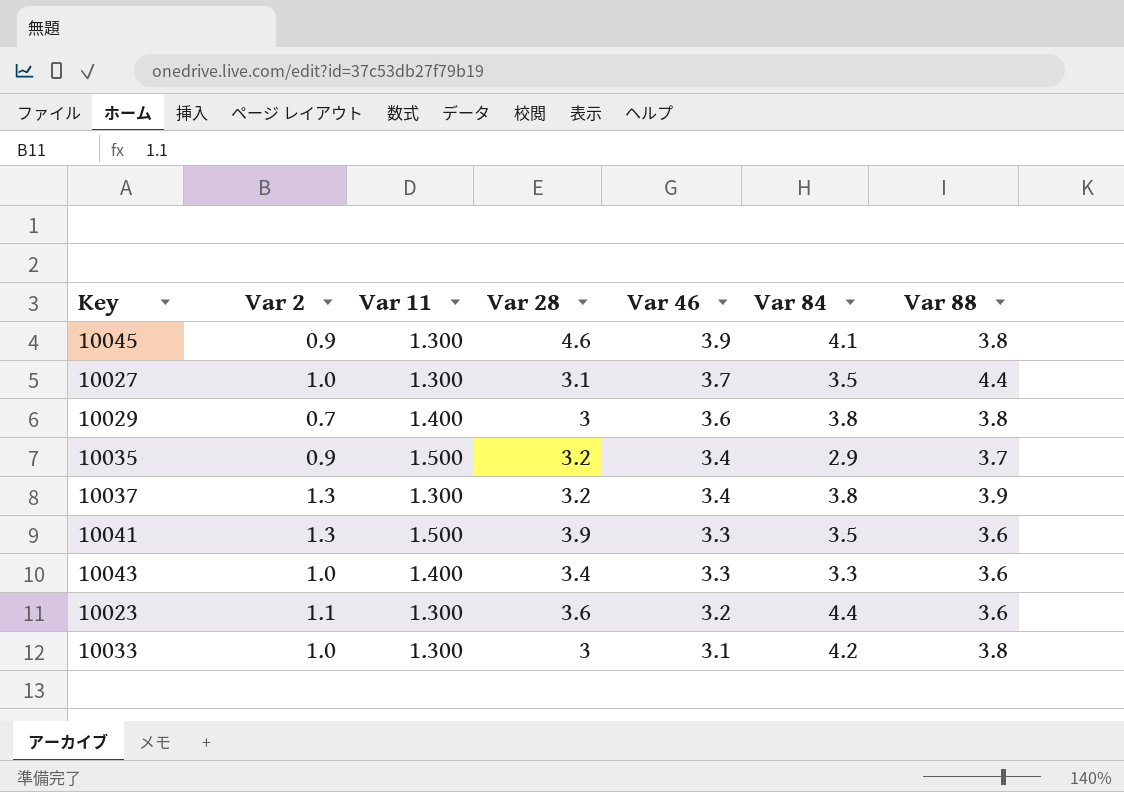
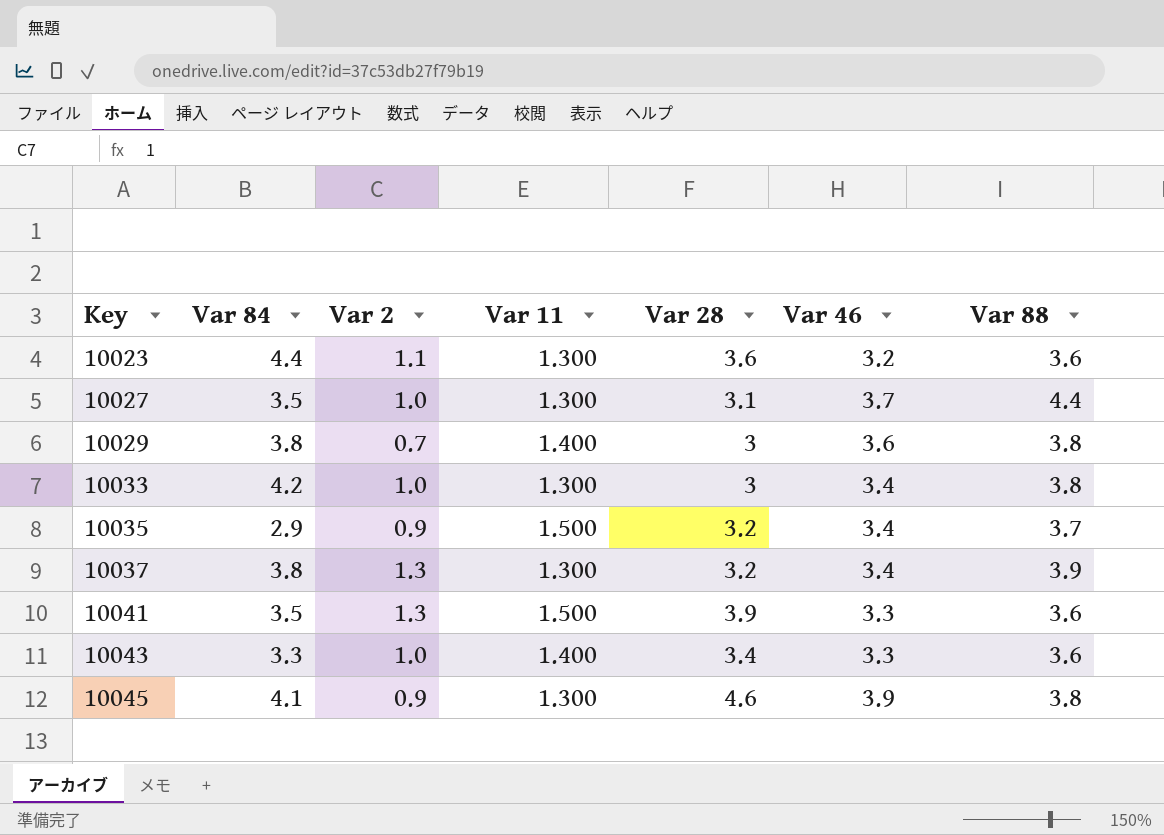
row order: Var 46 descending -> Key ascending
column Var 84 | position: 6 -> 2
10033 | Var 46: 3.1 -> 3.4

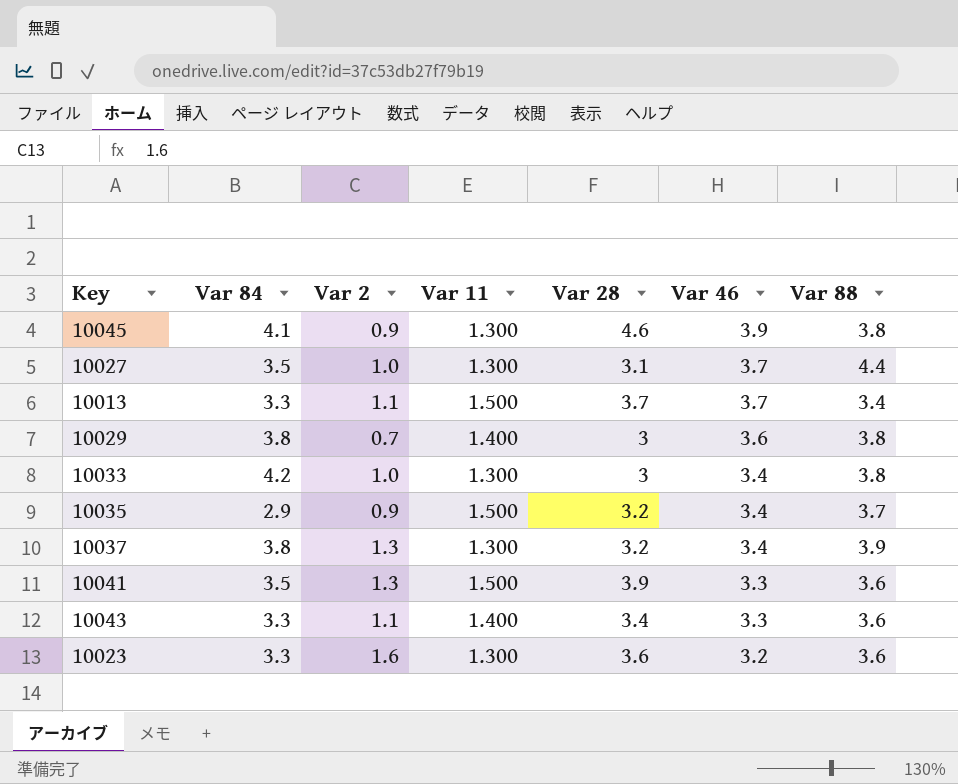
row order: Key ascending -> Var 46 descending
row 10013: none -> 3.3 | 1.1 | 1.500 | 3.7 | 3.7 | 3.4
10043 | Var 2: 1.0 -> 1.1
10023 | Var 84: 4.4 -> 3.3
10023 | Var 2: 1.1 -> 1.6

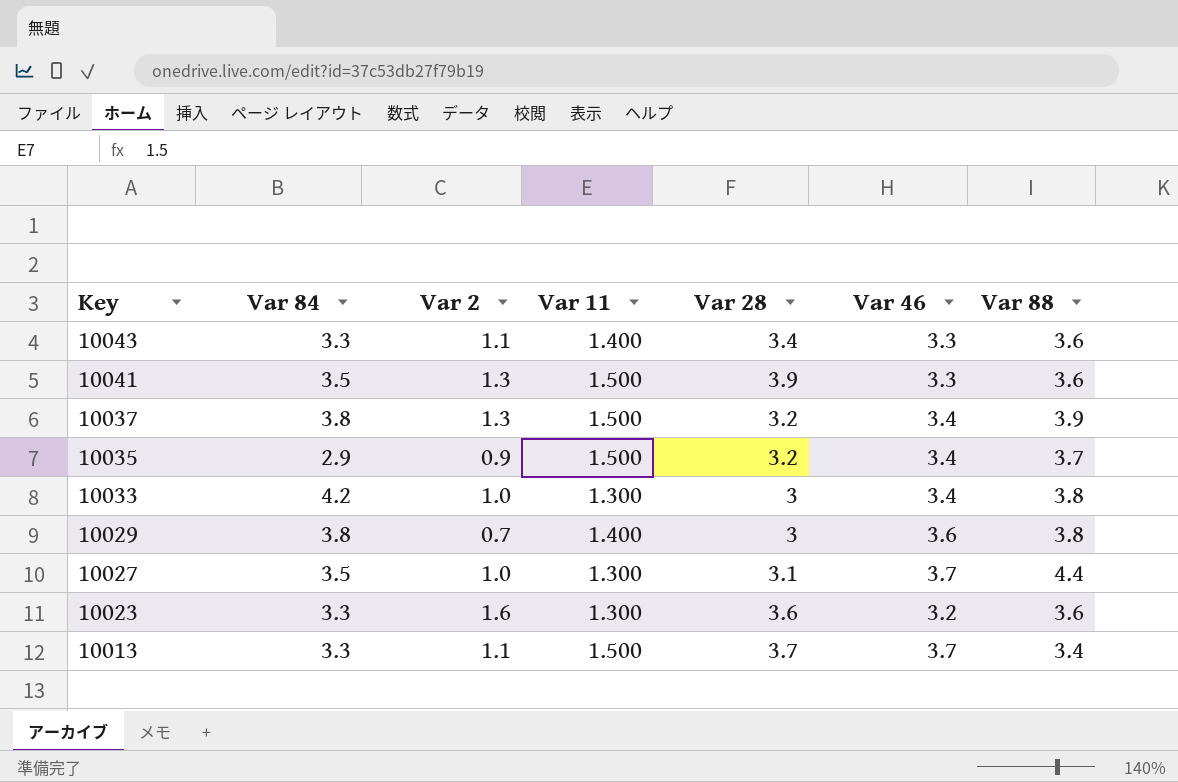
row order: Var 46 descending -> Key descending
row 10045: 4.1 | 0.9 | 1.300 | 4.6 | 3.9 | 3.8 -> none
10037 | Var 11: 1.300 -> 1.500

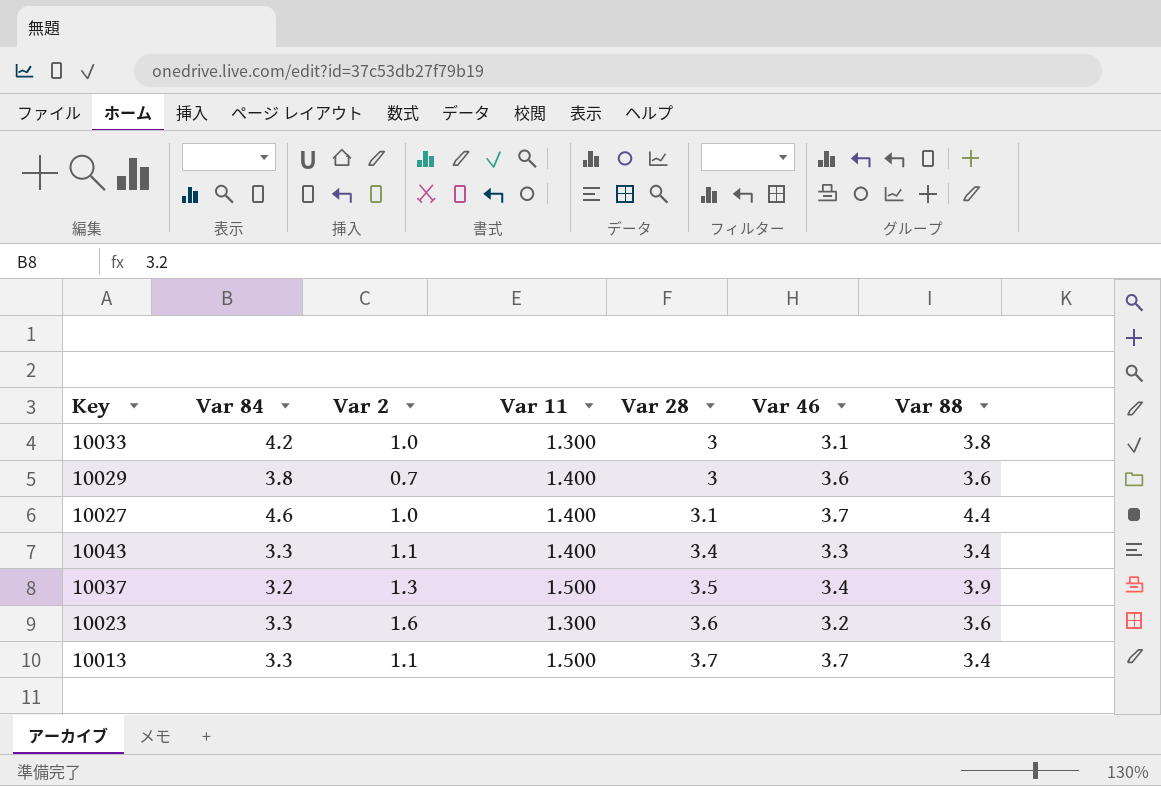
row order: Key descending -> Var 28 ascending
row 10041: 3.5 | 1.3 | 1.500 | 3.9 | 3.3 | 3.6 -> none
row 10035: 2.9 | 0.9 | 1.500 | 3.2 | 3.4 | 3.7 -> none
10033 | Var 46: 3.4 -> 3.1
10029 | Var 88: 3.8 -> 3.6
10027 | Var 84: 3.5 -> 4.6
10027 | Var 11: 1.300 -> 1.400
10043 | Var 88: 3.6 -> 3.4
10037 | Var 84: 3.8 -> 3.2
10037 | Var 28: 3.2 -> 3.5

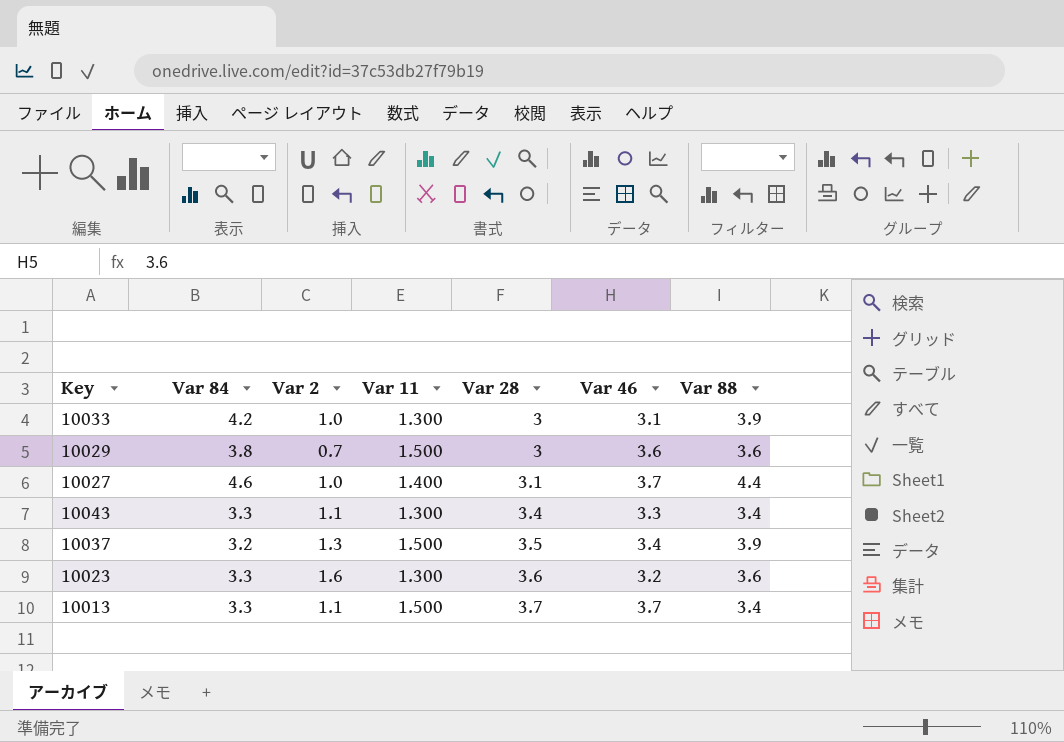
10033 | Var 88: 3.8 -> 3.9
10029 | Var 11: 1.400 -> 1.500
10043 | Var 11: 1.400 -> 1.300

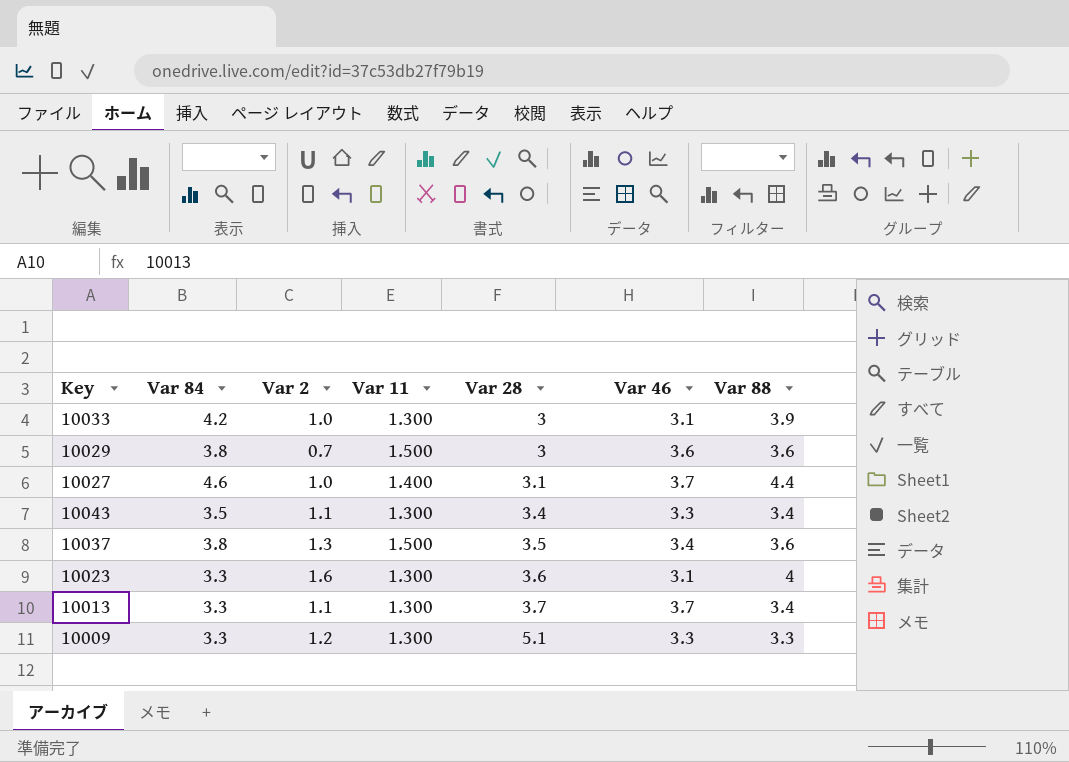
10043 | Var 84: 3.3 -> 3.5
10037 | Var 84: 3.2 -> 3.8
10037 | Var 88: 3.9 -> 3.6
10023 | Var 46: 3.2 -> 3.1
10023 | Var 88: 3.6 -> 4
10013 | Var 11: 1.500 -> 1.300
row 10009: none -> 3.3 | 1.2 | 1.300 | 5.1 | 3.3 | 3.3

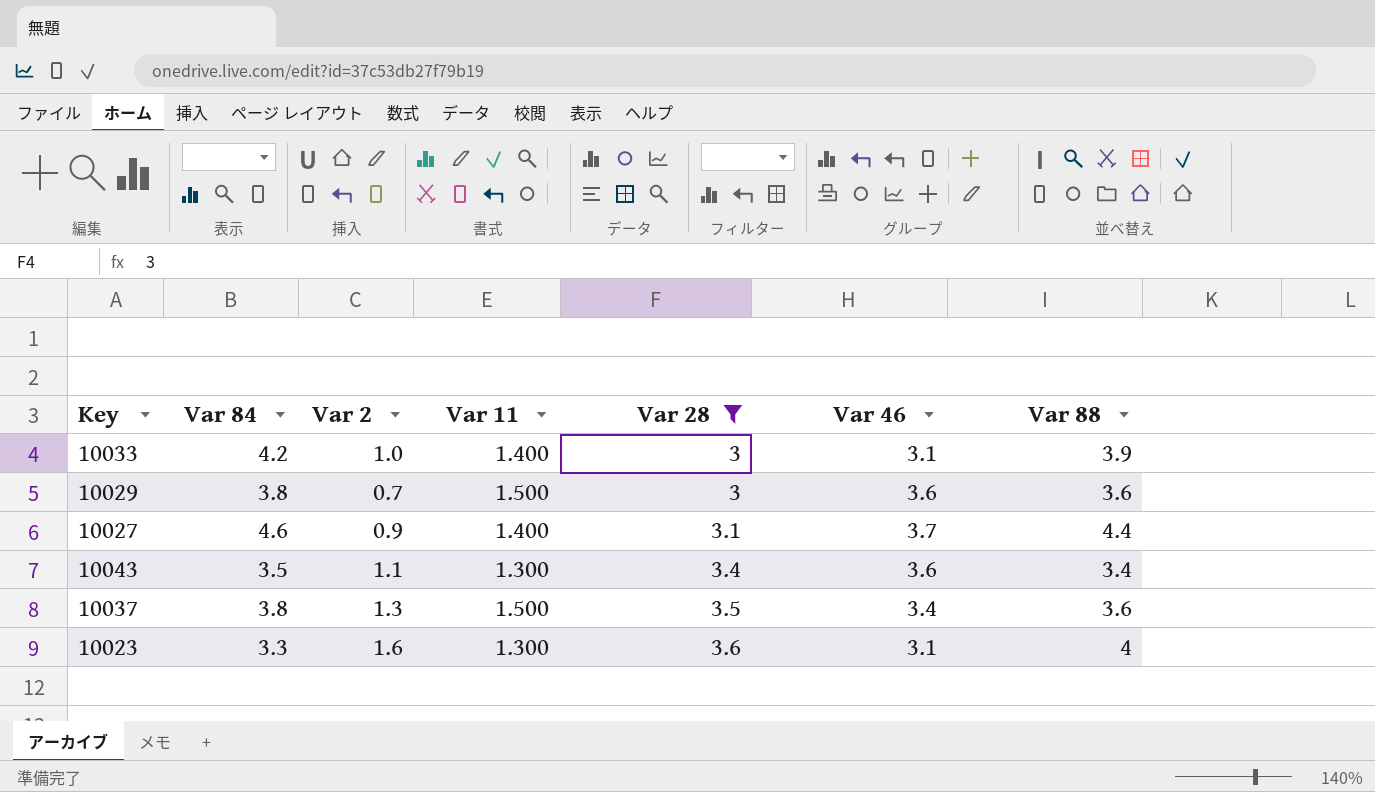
filter: none -> Var 28 <= 3.6
10033 | Var 11: 1.300 -> 1.400
10027 | Var 2: 1.0 -> 0.9
10043 | Var 46: 3.3 -> 3.6

